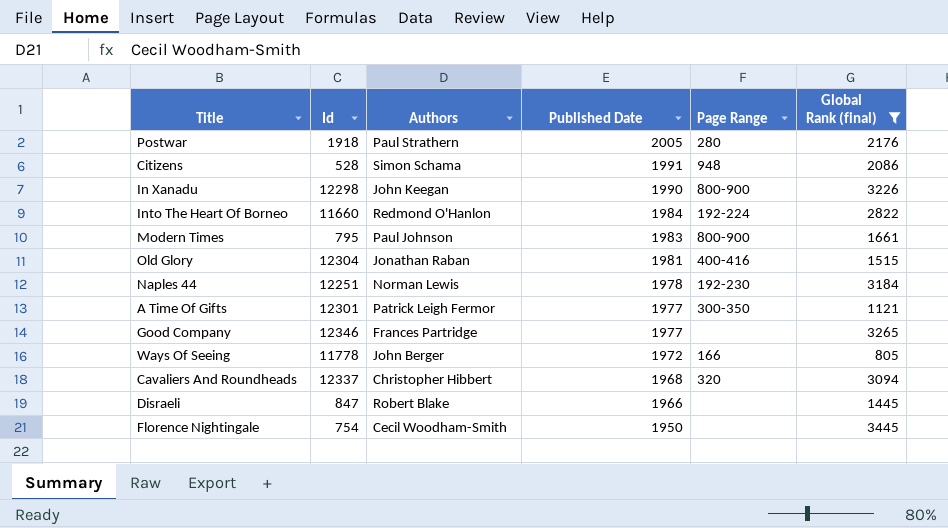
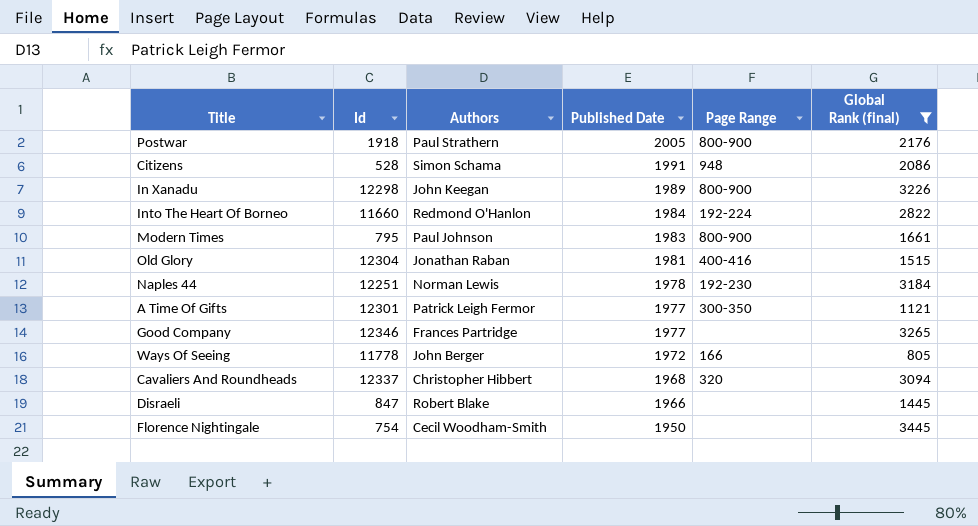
Postwar | Page Range: 280 -> 800-900
In Xanadu | Published Date: 1990 -> 1989

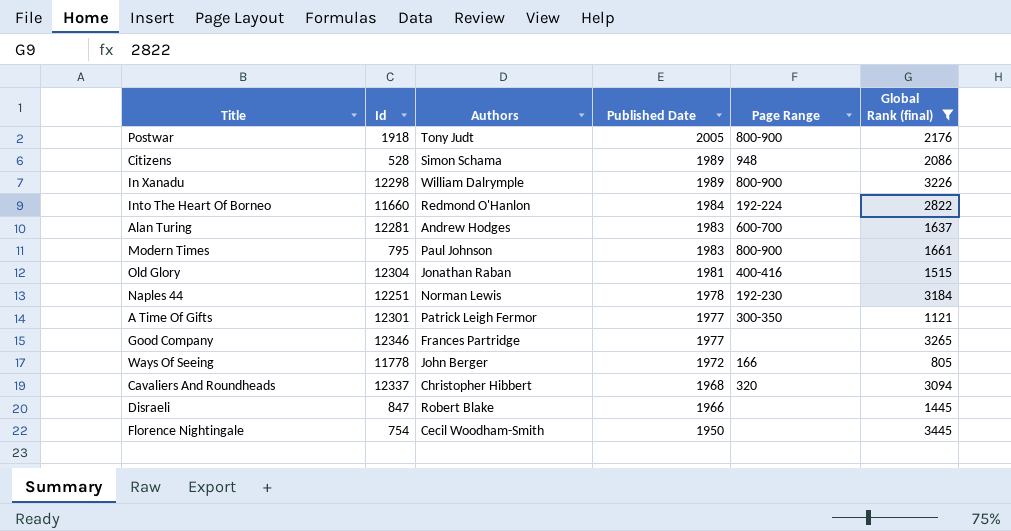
Postwar | Authors: Paul Strathern -> Tony Judt
Citizens | Published Date: 1991 -> 1989
In Xanadu | Authors: John Keegan -> William Dalrymple
row Alan Turing: none -> 12281 | Andrew Hodges | 1983 | 600-700 | 1637

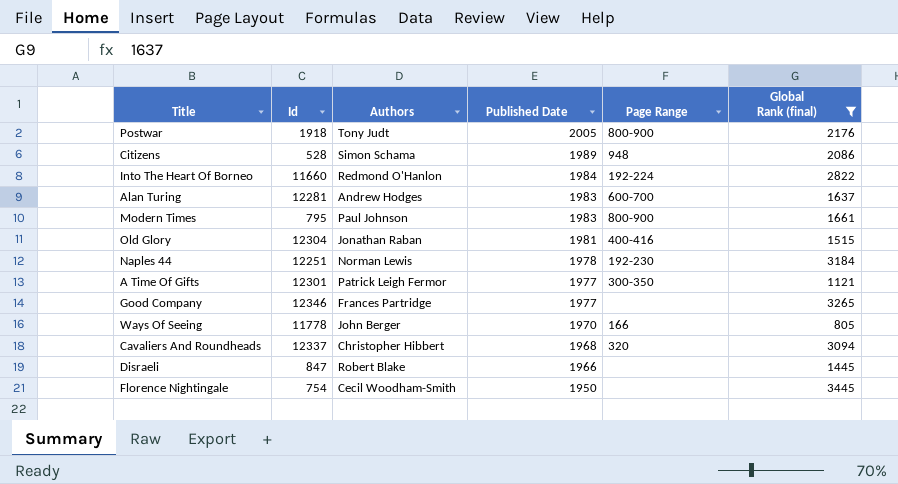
row In Xanadu: 12298 | William Dalrymple | 1989 | 800-900 | 3226 -> none
Ways Of Seeing | Published Date: 1972 -> 1970

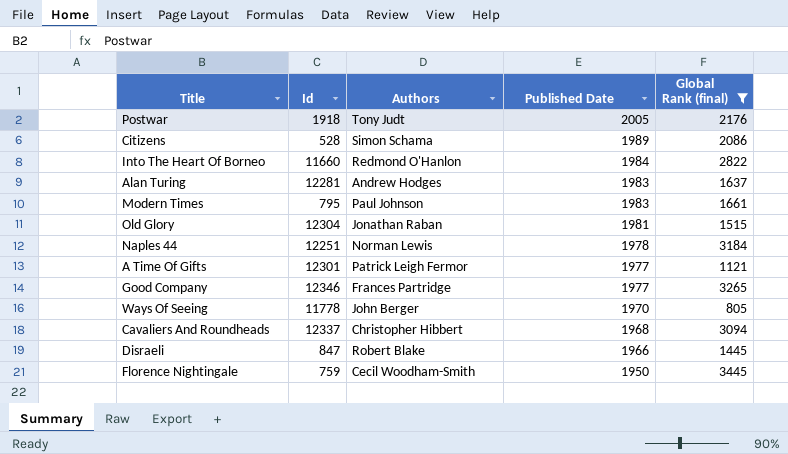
column Page Range | position: 5 -> none
Florence Nightingale | Id: 754 -> 759

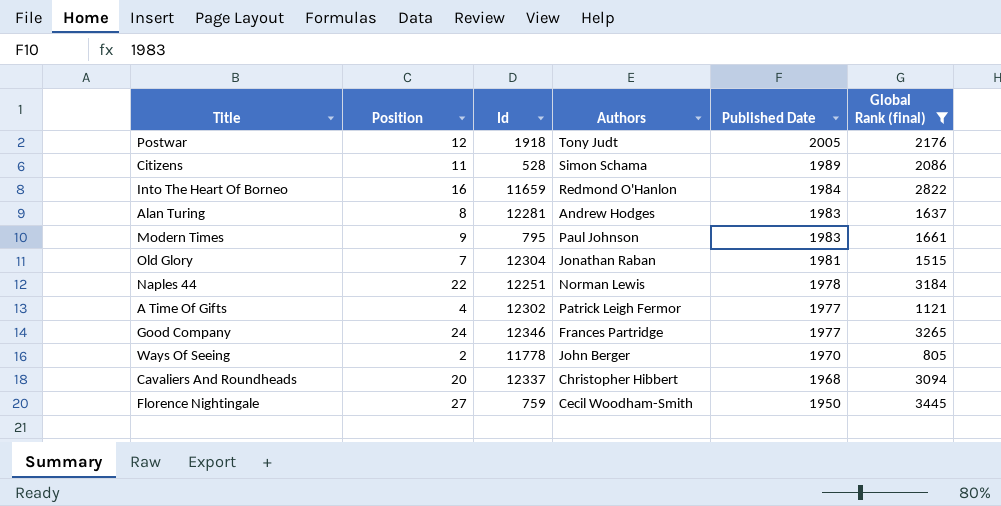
column Position | position: none -> 2
row Disraeli: 847 | Robert Blake | 1966 | 1445 -> none
Into The Heart Of Borneo | Id: 11660 -> 11659
A Time Of Gifts | Id: 12301 -> 12302

